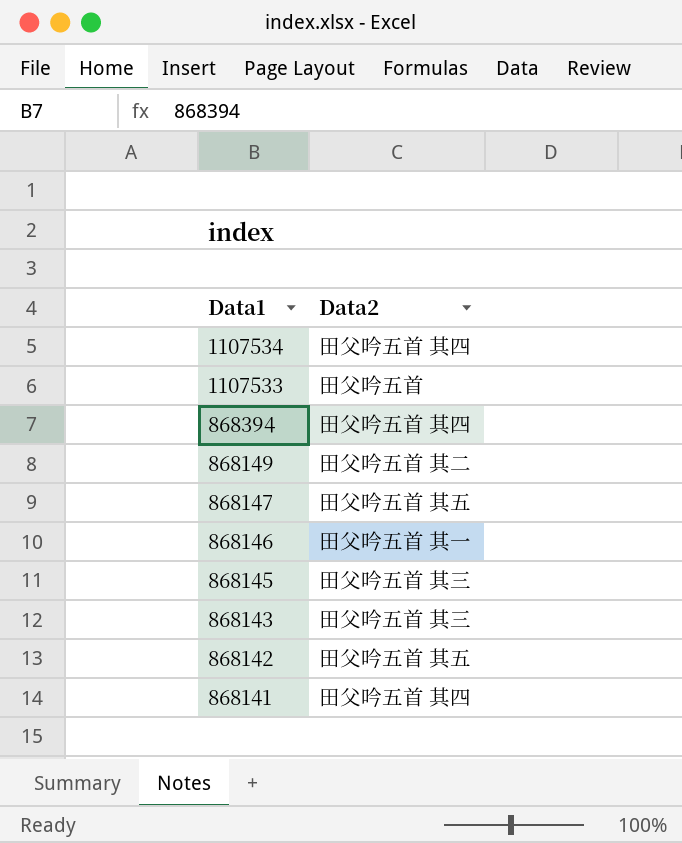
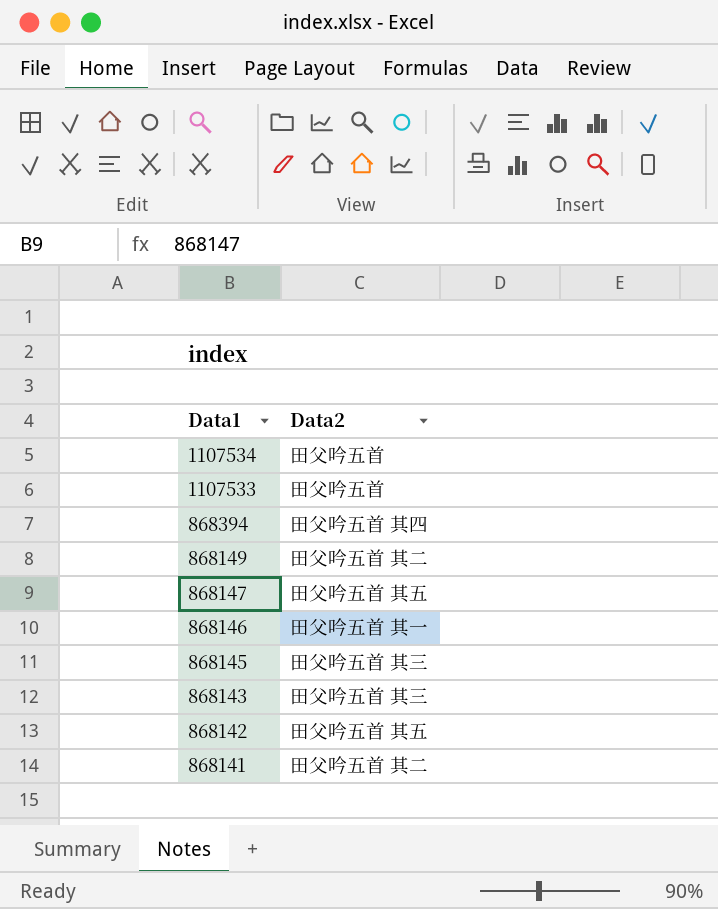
1107534 | Data2: 田父吟五首 其四 -> 田父吟五首
868141 | Data2: 田父吟五首 其四 -> 田父吟五首 其二

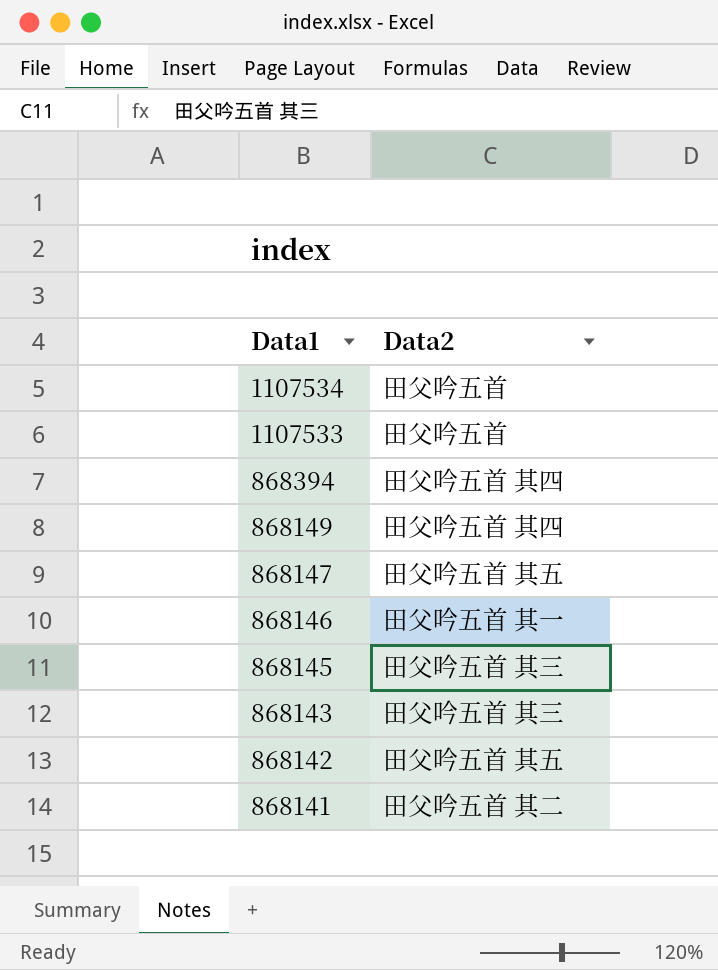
868149 | Data2: 田父吟五首 其二 -> 田父吟五首 其四

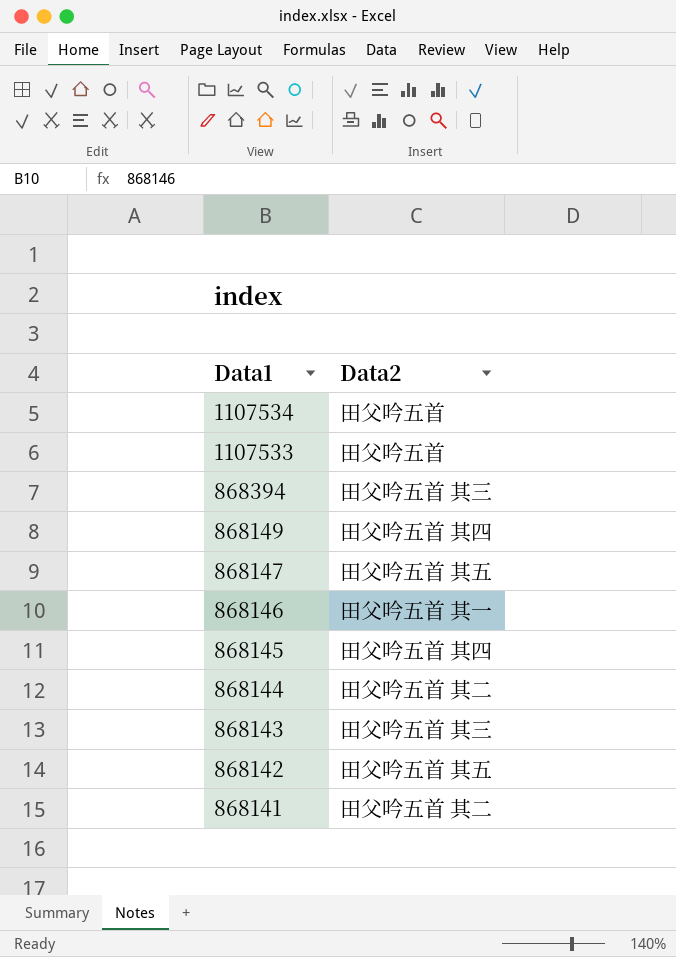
868394 | Data2: 田父吟五首 其四 -> 田父吟五首 其三
868145 | Data2: 田父吟五首 其三 -> 田父吟五首 其四
row 868144: none -> 田父吟五首 其二

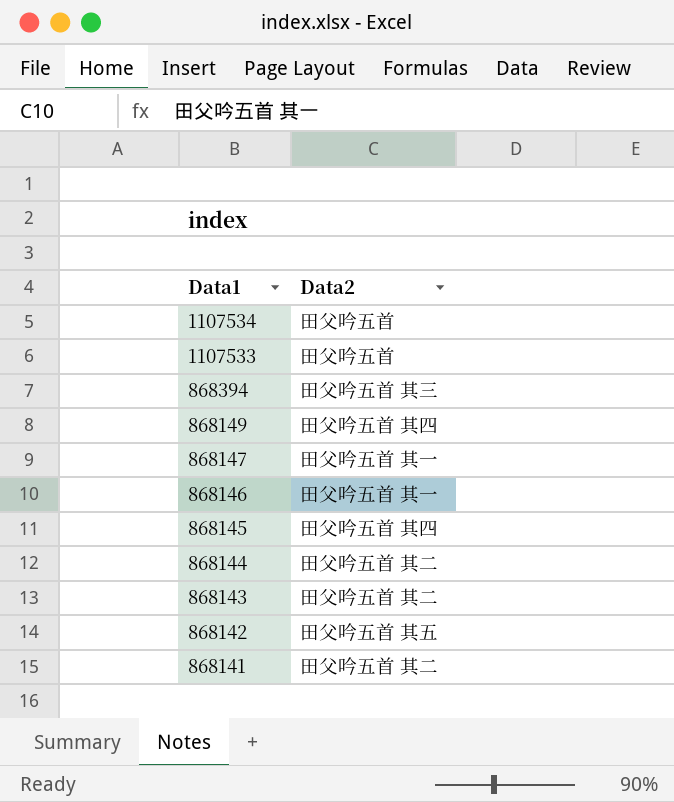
868147 | Data2: 田父吟五首 其五 -> 田父吟五首 其一
868143 | Data2: 田父吟五首 其三 -> 田父吟五首 其二

